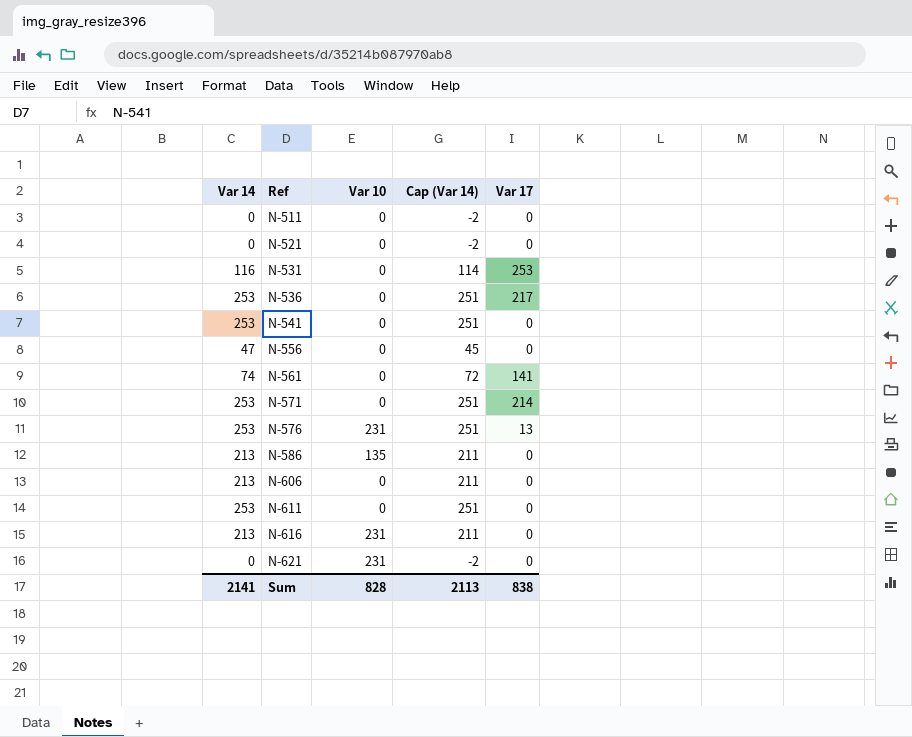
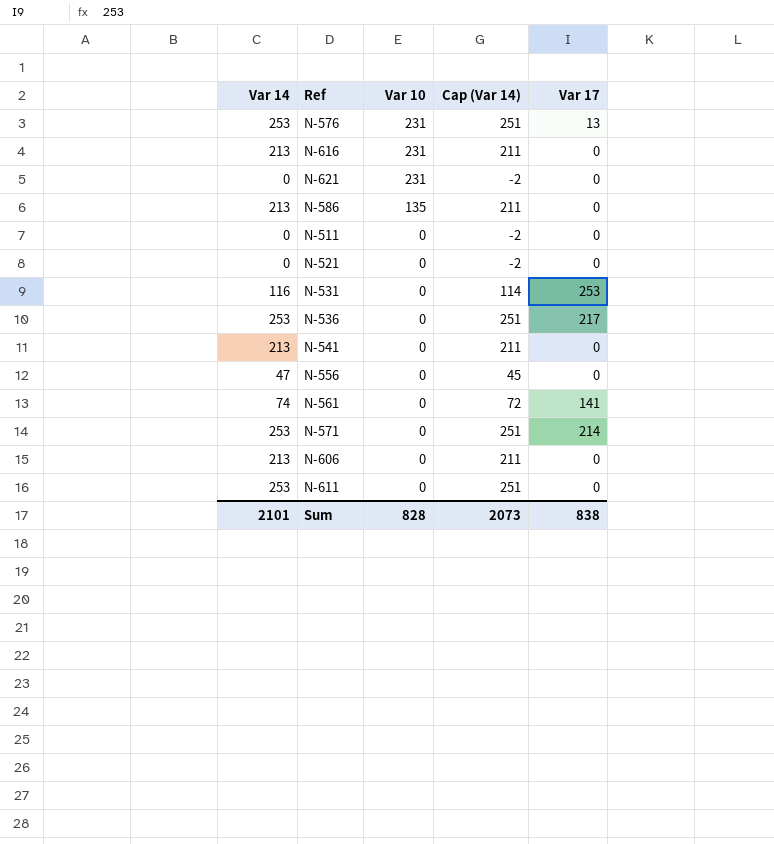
row order: Ref ascending -> Var 10 descending
N-541 | Var 14: 253 -> 213
N-541 | Cap (Var 14): 251 -> 211
Sum | Var 14: 2141 -> 2101
Sum | Cap (Var 14): 2113 -> 2073

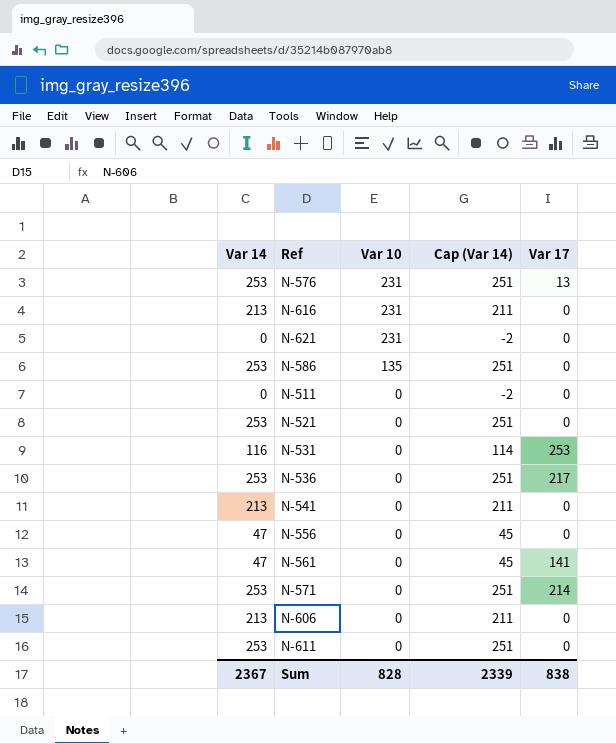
N-586 | Var 14: 213 -> 253
N-586 | Cap (Var 14): 211 -> 251
N-521 | Var 14: 0 -> 253
N-521 | Cap (Var 14): -2 -> 251
N-561 | Var 14: 74 -> 47
N-561 | Cap (Var 14): 72 -> 45
Sum | Var 14: 2101 -> 2367
Sum | Cap (Var 14): 2073 -> 2339

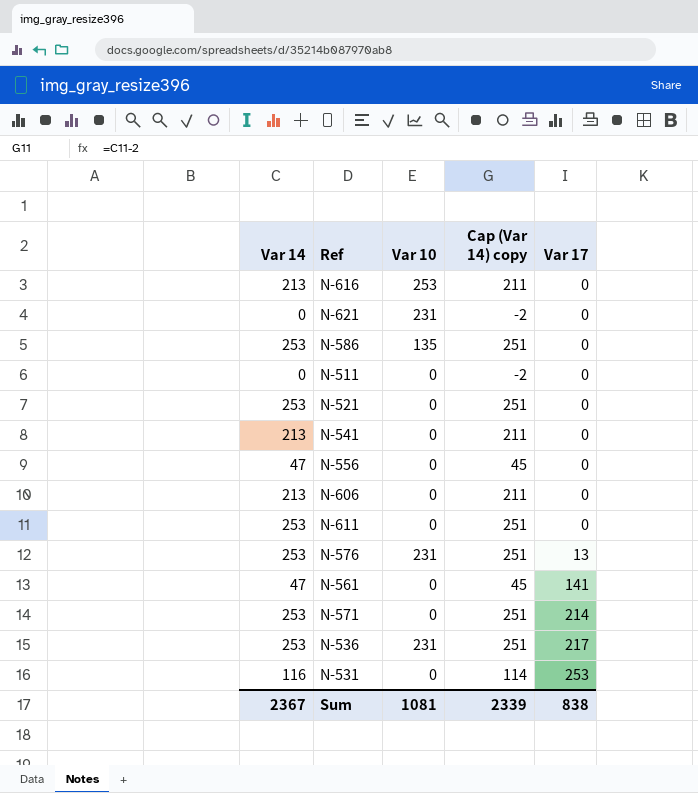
row order: Var 10 descending -> Var 17 ascending
column name: Cap (Var 14) -> Cap (Var 14) copy
N-616 | Var 10: 231 -> 253
N-536 | Var 10: 0 -> 231
Sum | Var 10: 828 -> 1081

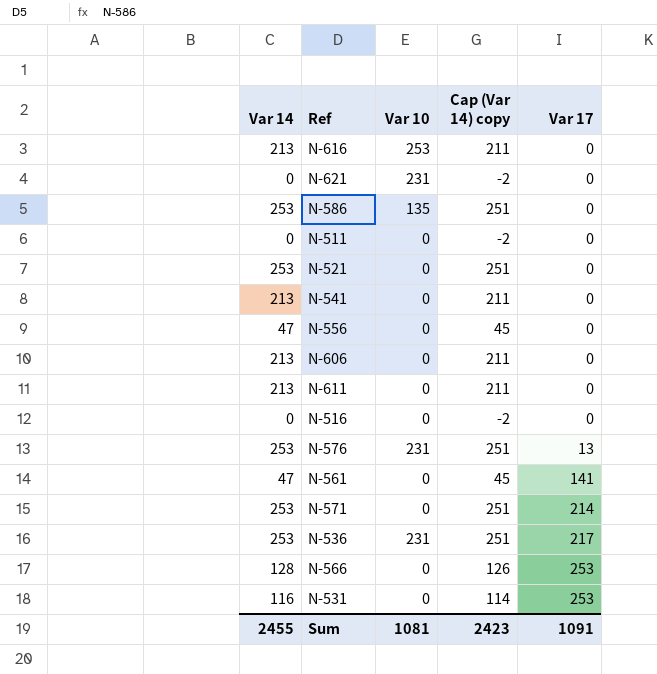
N-611 | Var 14: 253 -> 213
N-611 | Cap (Var 14) copy: 251 -> 211
row N-516: none -> 0 | 0 | -2 | 0
row N-566: none -> 128 | 0 | 126 | 253
Sum | Var 14: 2367 -> 2455
Sum | Cap (Var 14) copy: 2339 -> 2423
Sum | Var 17: 838 -> 1091

